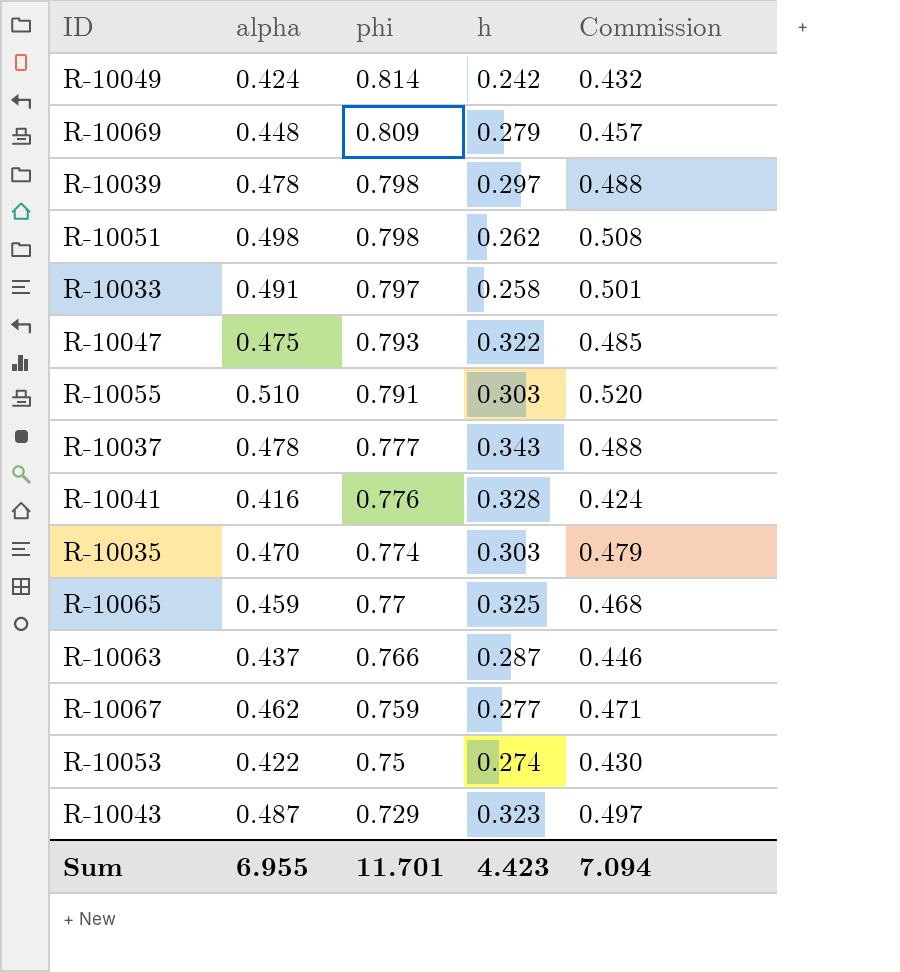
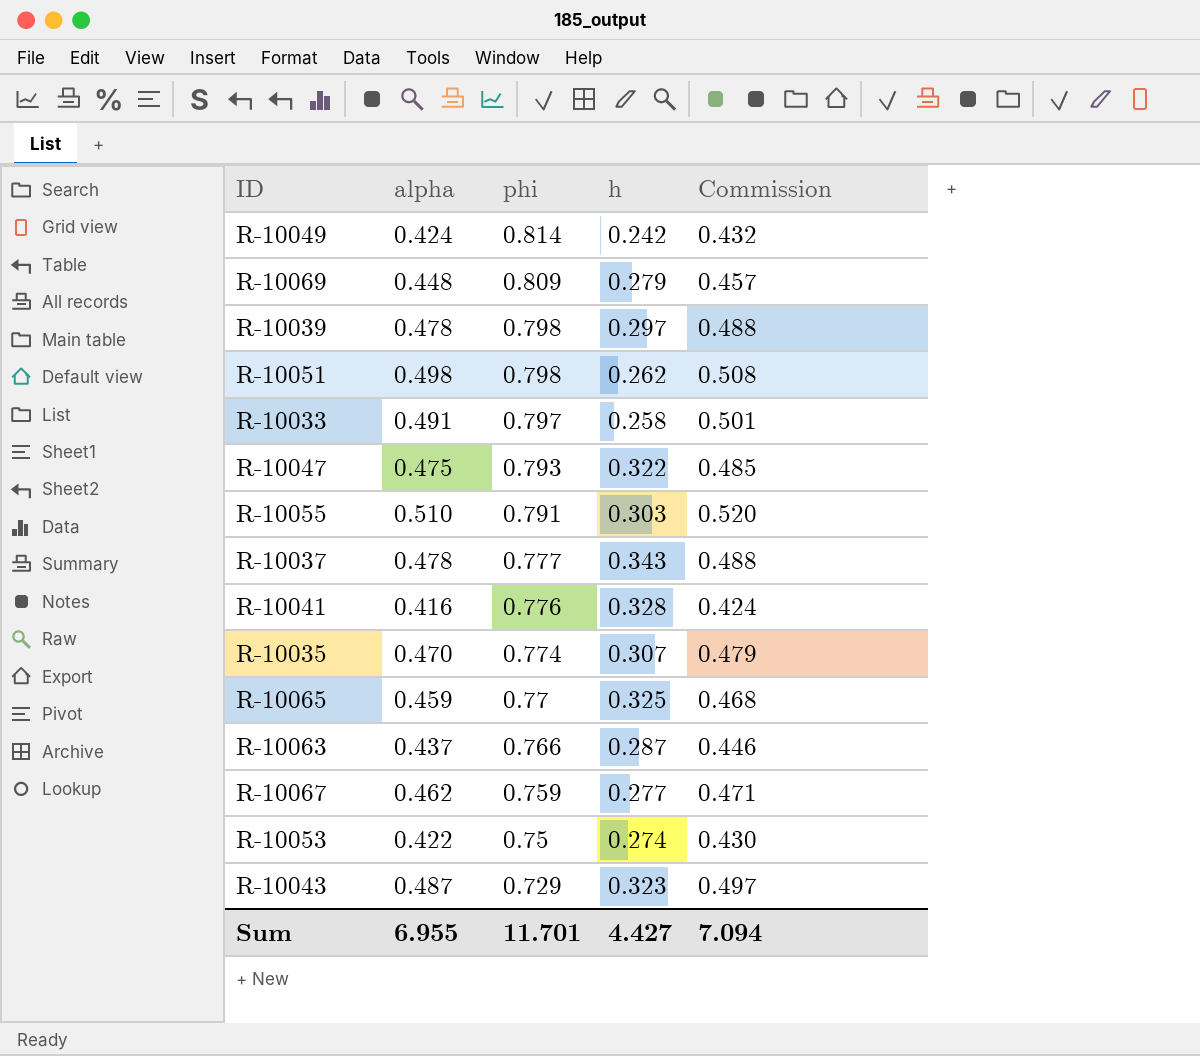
R-10035 | h: 0.303 -> 0.307
Sum | h: 4.423 -> 4.427

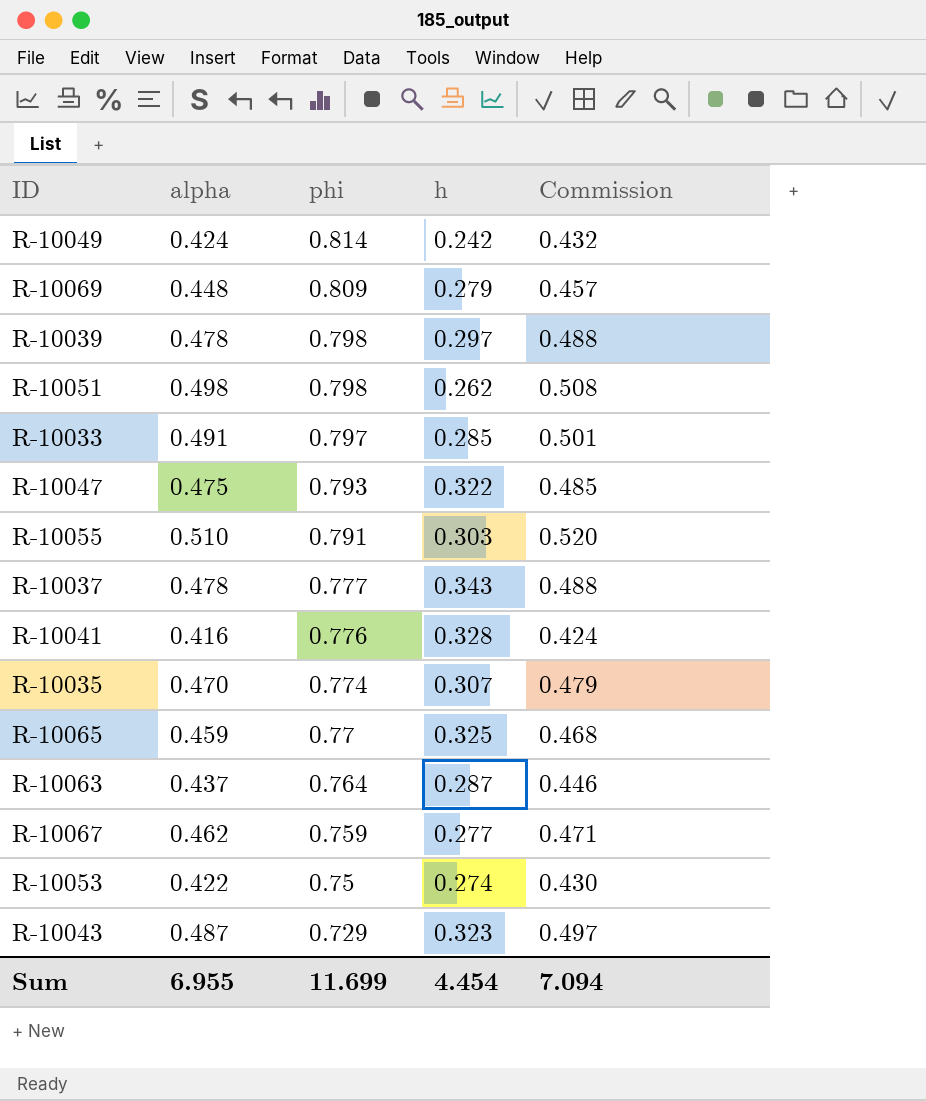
R-10033 | h: 0.258 -> 0.285
R-10063 | phi: 0.766 -> 0.764
Sum | phi: 11.701 -> 11.699
Sum | h: 4.427 -> 4.454

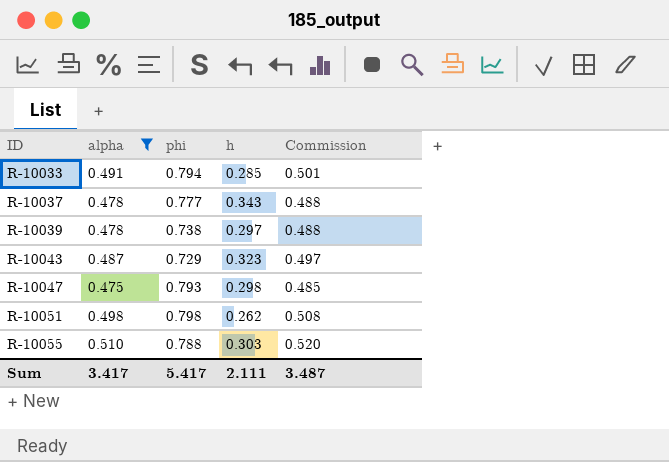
filter: none -> alpha >= 0.475
row order: phi descending -> ID ascending
R-10033 | phi: 0.797 -> 0.794
R-10039 | phi: 0.798 -> 0.738
R-10047 | h: 0.322 -> 0.298
R-10055 | phi: 0.791 -> 0.788
Sum | alpha: 6.955 -> 3.417
Sum | phi: 11.699 -> 5.417
Sum | h: 4.454 -> 2.111
Sum | Commission: 7.094 -> 3.487

